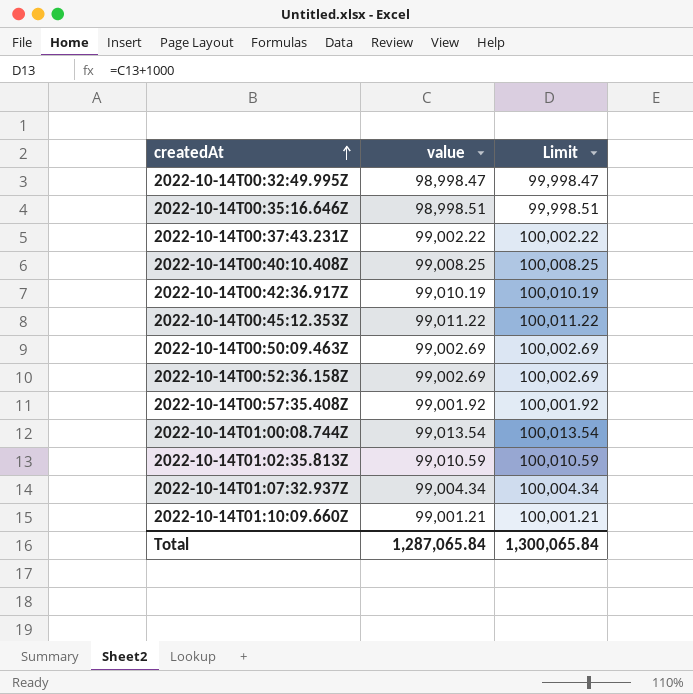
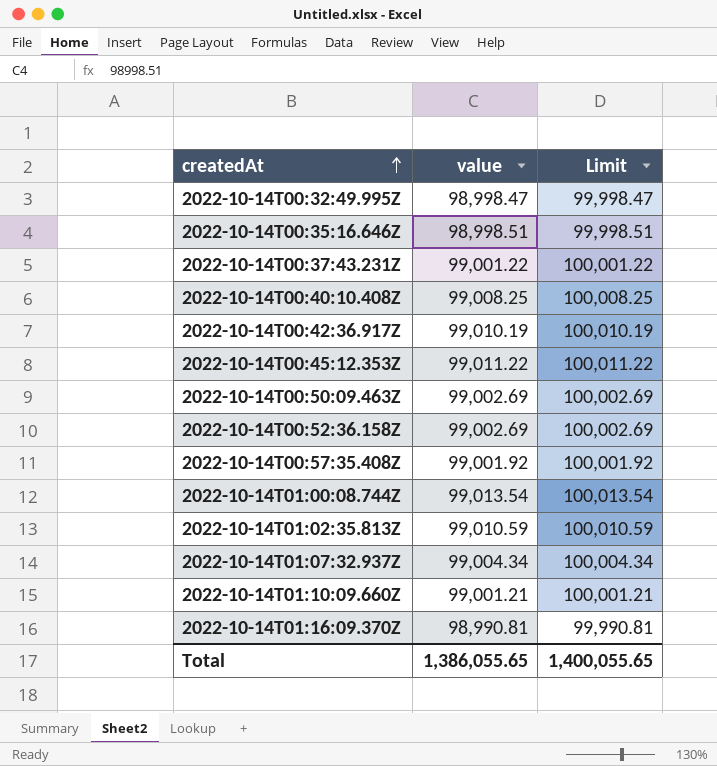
2022-10-14T00:37:43.231Z | value: 99,002.22 -> 99,001.22
2022-10-14T00:37:43.231Z | Limit: 100,002.22 -> 100,001.22
row 2022-10-14T01:16:09.370Z: none -> 98,990.81 | 99,990.81
Total | value: 1,287,065.84 -> 1,386,055.65
Total | Limit: 1,300,065.84 -> 1,400,055.65

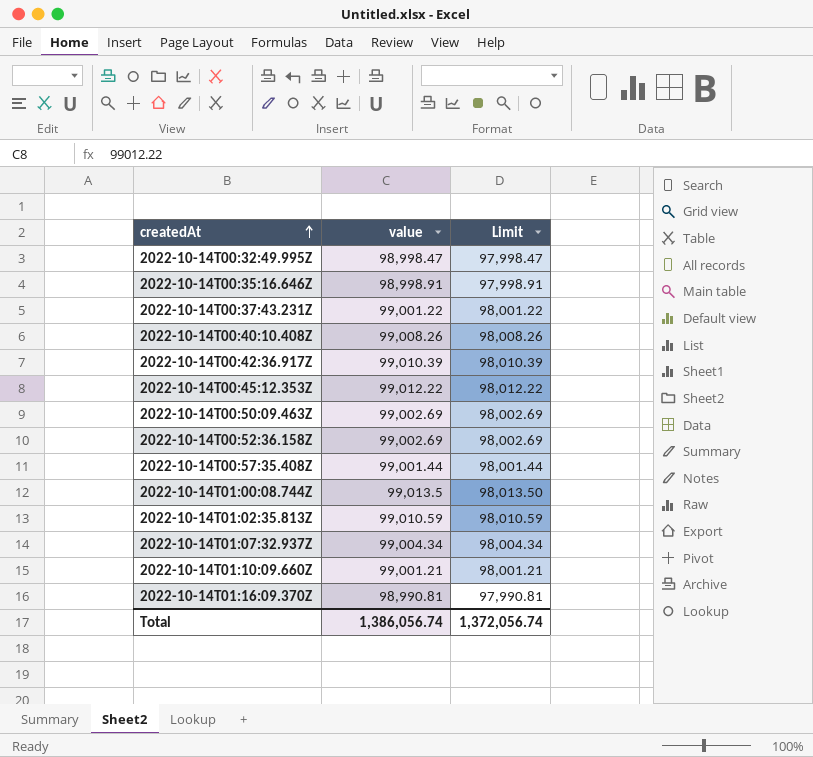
column Limit | formula: [value] + 1000 -> [value] - 1000
2022-10-14T00:35:16.646Z | value: 98,998.51 -> 98,998.91
2022-10-14T00:40:10.408Z | value: 99,008.25 -> 99,008.26
2022-10-14T00:42:36.917Z | value: 99,010.19 -> 99,010.39
2022-10-14T00:45:12.353Z | value: 99,011.22 -> 99,012.22
2022-10-14T00:57:35.408Z | value: 99,001.92 -> 99,001.44
2022-10-14T01:00:08.744Z | value: 99,013.54 -> 99,013.5
Total | value: 1,386,055.65 -> 1,386,056.74
Total | Limit: 1,400,055.65 -> 1,372,056.74

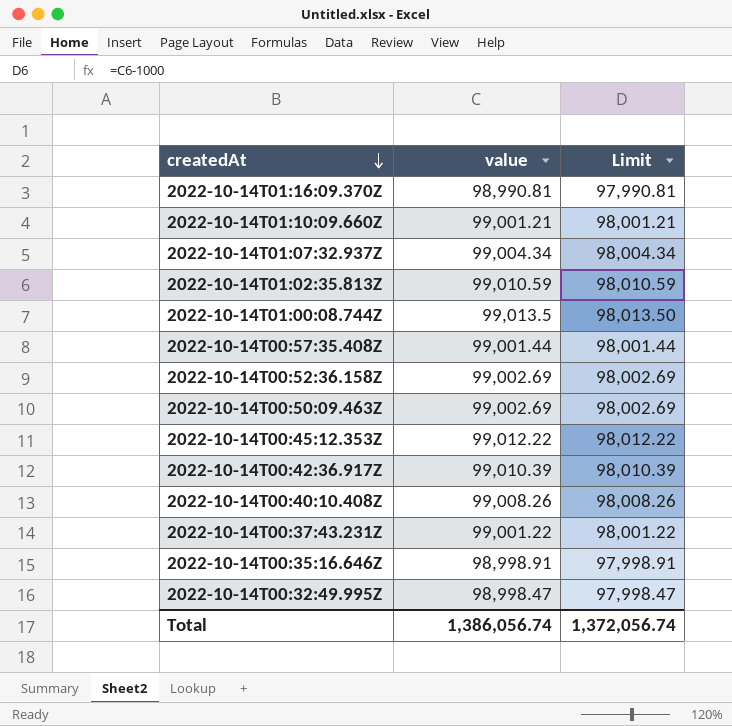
row order: createdAt ascending -> createdAt descending

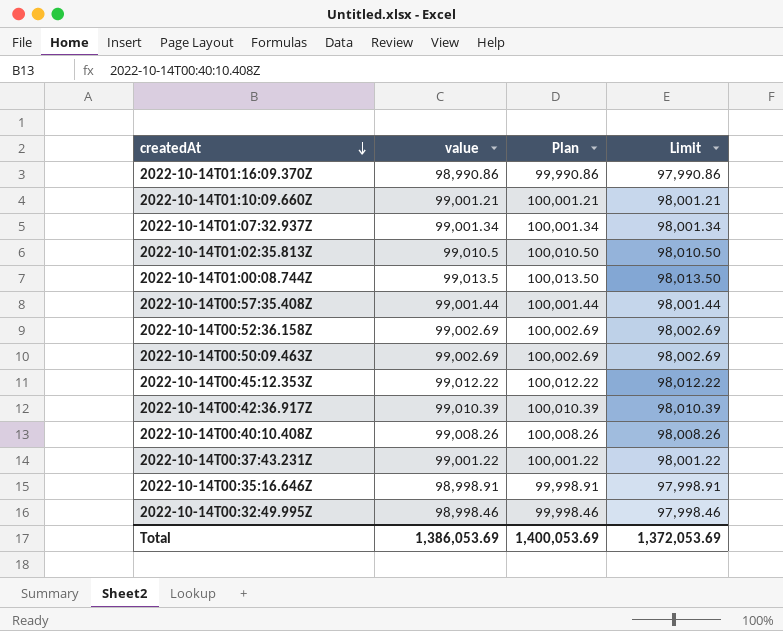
column Plan | formula: none -> [value] + 1000
2022-10-14T01:16:09.370Z | value: 98,990.81 -> 98,990.86
2022-10-14T01:16:09.370Z | Limit: 97,990.81 -> 97,990.86
2022-10-14T01:07:32.937Z | value: 99,004.34 -> 99,001.34
2022-10-14T01:07:32.937Z | Limit: 98,004.34 -> 98,001.34
2022-10-14T01:02:35.813Z | value: 99,010.59 -> 99,010.5
2022-10-14T01:02:35.813Z | Limit: 98,010.59 -> 98,010.50
2022-10-14T00:32:49.995Z | value: 98,998.47 -> 98,998.46
2022-10-14T00:32:49.995Z | Limit: 97,998.47 -> 97,998.46
Total | value: 1,386,056.74 -> 1,386,053.69
Total | Limit: 1,372,056.74 -> 1,372,053.69

